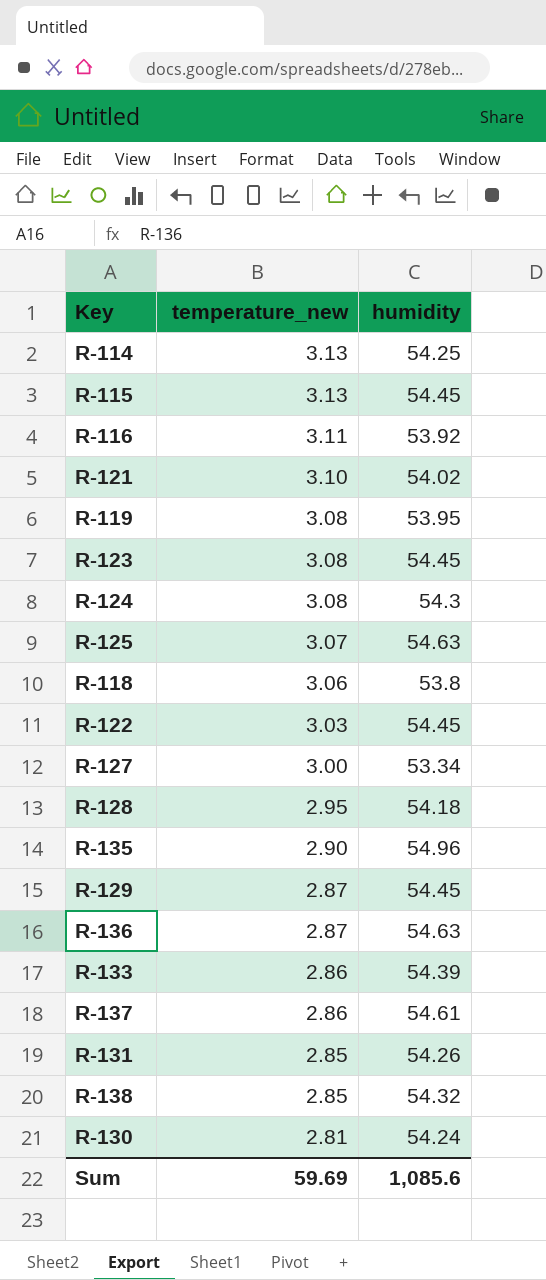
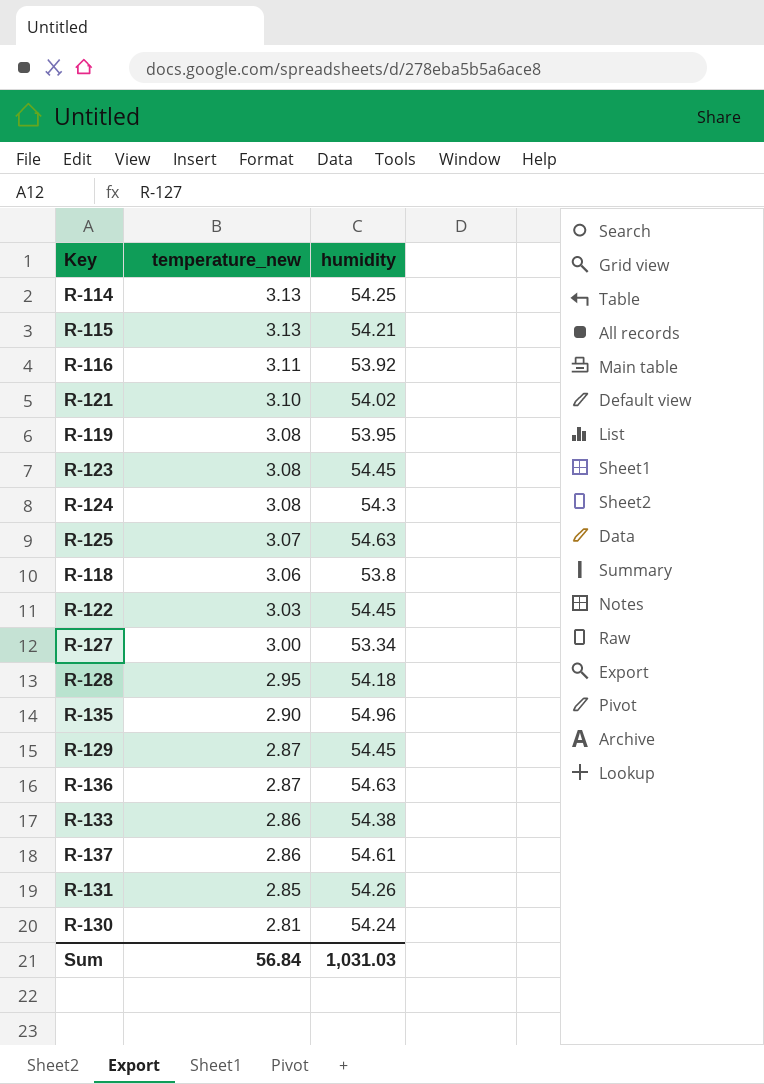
row R-138: 2.85 | 54.32 -> none
R-115 | humidity: 54.45 -> 54.21
R-133 | humidity: 54.39 -> 54.38
Sum | temperature_new: 59.69 -> 56.84
Sum | humidity: 1,085.6 -> 1,031.03

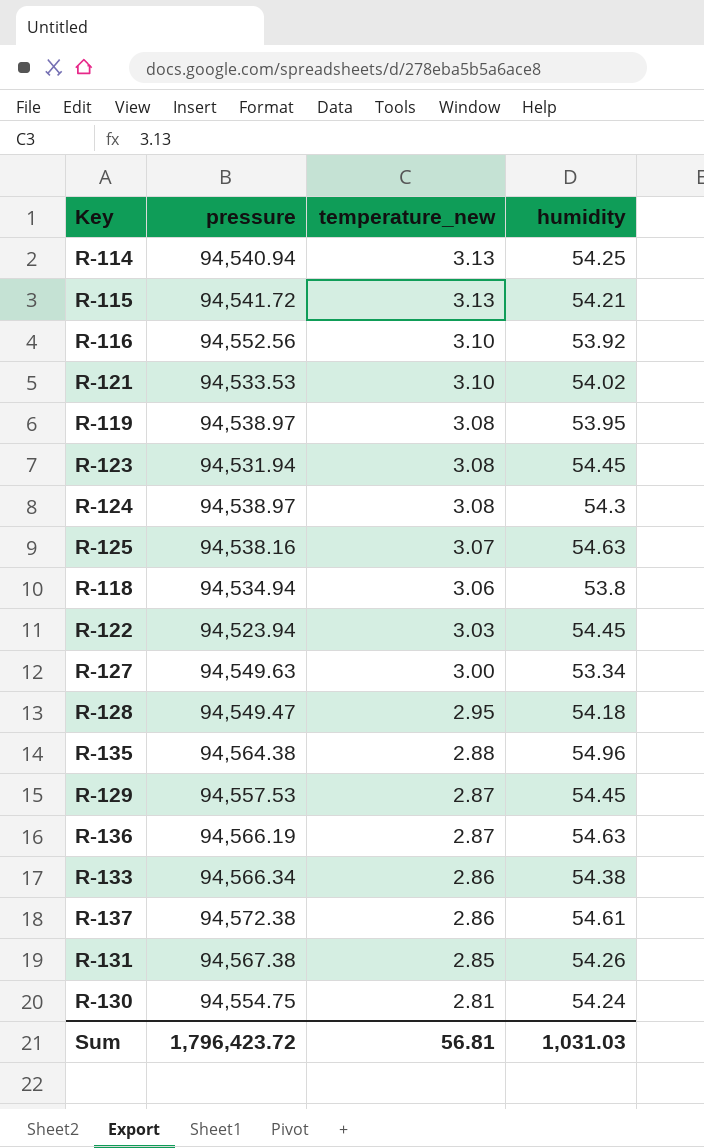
column pressure | position: none -> 2
R-116 | temperature_new: 3.11 -> 3.10
R-135 | temperature_new: 2.90 -> 2.88
Sum | temperature_new: 56.84 -> 56.81

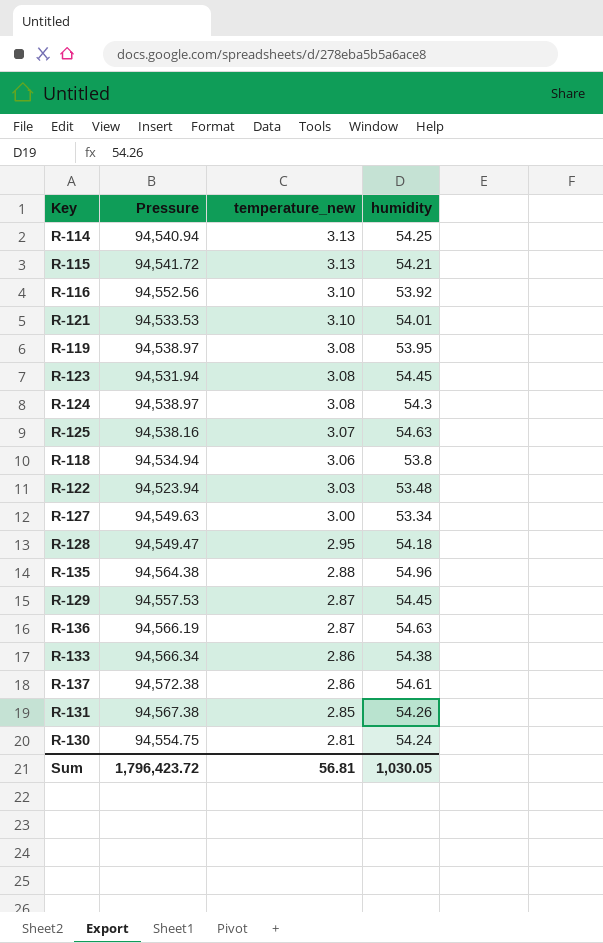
column name: pressure -> Pressure
R-121 | humidity: 54.02 -> 54.01
R-122 | humidity: 54.45 -> 53.48
Sum | humidity: 1,031.03 -> 1,030.05

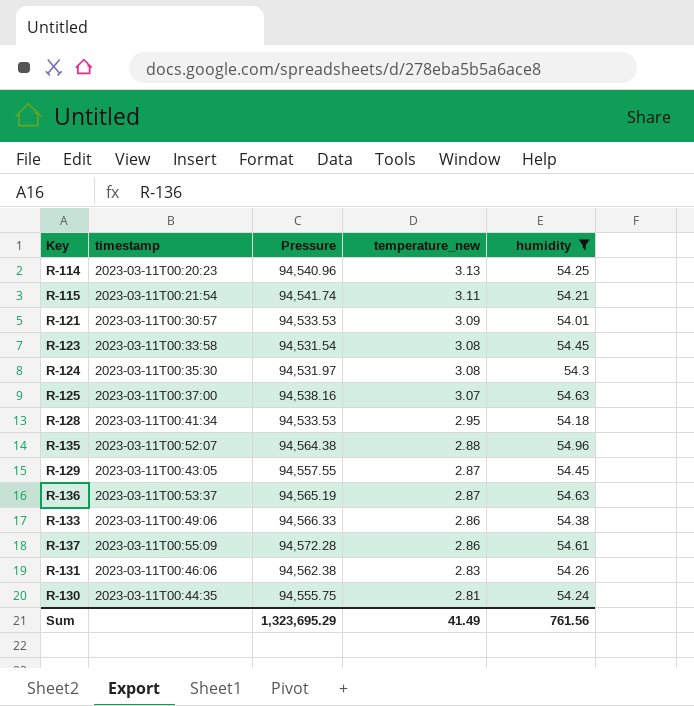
filter: none -> humidity >= 54.01
column timestamp | position: none -> 2
R-114 | Pressure: 94,540.94 -> 94,540.96
R-115 | Pressure: 94,541.72 -> 94,541.74
R-115 | temperature_new: 3.13 -> 3.11
R-121 | temperature_new: 3.10 -> 3.09
R-123 | Pressure: 94,531.94 -> 94,531.54
R-124 | Pressure: 94,538.97 -> 94,531.97
R-128 | Pressure: 94,549.47 -> 94,533.53
R-129 | Pressure: 94,557.53 -> 94,557.55
R-136 | Pressure: 94,566.19 -> 94,565.19
R-133 | Pressure: 94,566.34 -> 94,566.33
R-137 | Pressure: 94,572.38 -> 94,572.28
R-131 | Pressure: 94,567.38 -> 94,562.38
R-131 | temperature_new: 2.85 -> 2.83
R-130 | Pressure: 94,554.75 -> 94,555.75
Sum | Pressure: 1,796,423.72 -> 1,323,695.29
Sum | temperature_new: 56.81 -> 41.49
Sum | humidity: 1,030.05 -> 761.56

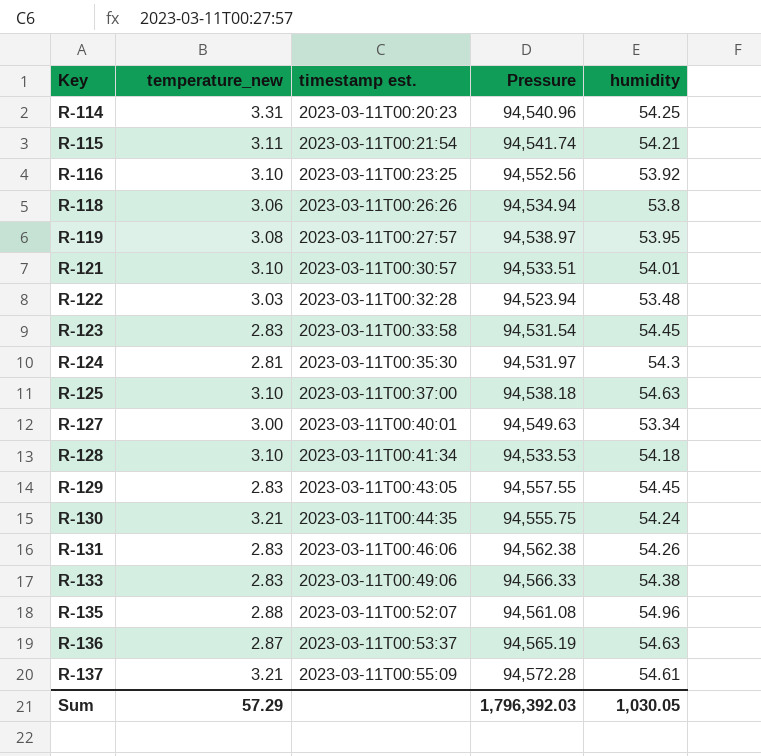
filter: humidity >= 54.01 -> none
row order: temperature_new descending -> Key ascending
column temperature_new | position: 4 -> 2
column name: timestamp -> timestamp est.
R-114 | temperature_new: 3.13 -> 3.31
R-121 | temperature_new: 3.09 -> 3.10
R-121 | Pressure: 94,533.53 -> 94,533.51
R-123 | temperature_new: 3.08 -> 2.83
R-124 | temperature_new: 3.08 -> 2.81
R-125 | temperature_new: 3.07 -> 3.10
R-125 | Pressure: 94,538.16 -> 94,538.18
R-128 | temperature_new: 2.95 -> 3.10
R-129 | temperature_new: 2.87 -> 2.83
R-130 | temperature_new: 2.81 -> 3.21
R-133 | temperature_new: 2.86 -> 2.83
R-135 | Pressure: 94,564.38 -> 94,561.08
R-137 | temperature_new: 2.86 -> 3.21
Sum | temperature_new: 41.49 -> 57.29
Sum | Pressure: 1,323,695.29 -> 1,796,392.03
Sum | humidity: 761.56 -> 1,030.05

